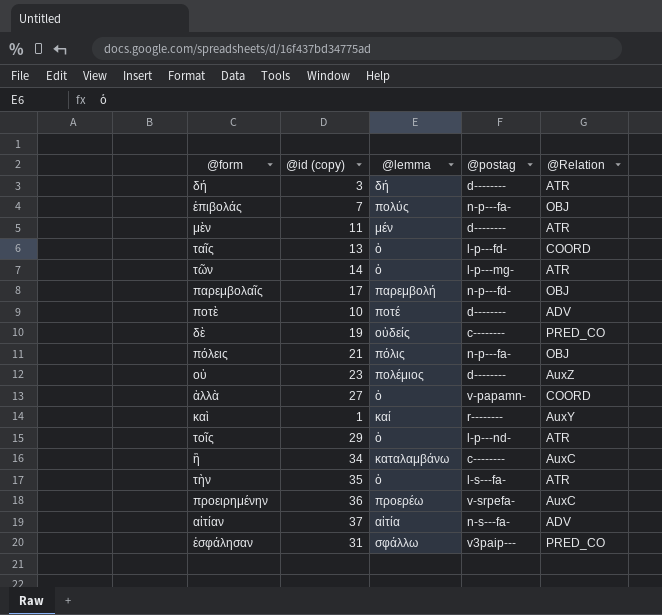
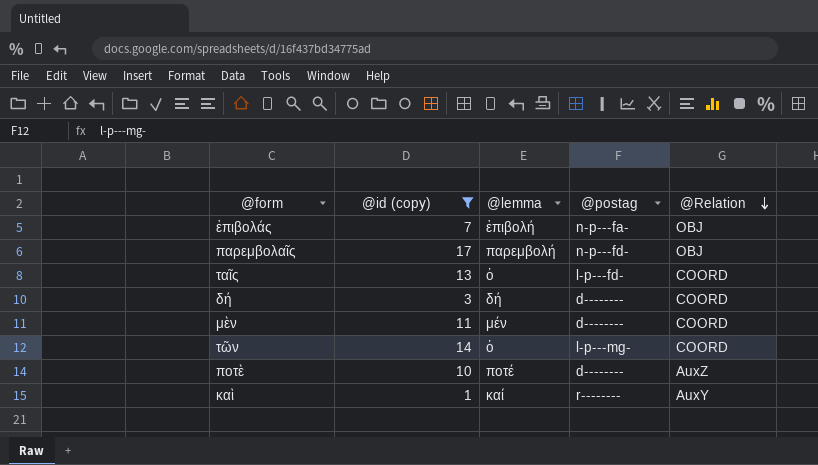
filter: none -> @id (copy) <= 17
row order: none -> @Relation descending
ἐπιβολάς | @lemma: πολύς -> ἐπιβολή
δή | @Relation: ATR -> COORD
μὲν | @Relation: ATR -> COORD
τῶν | @Relation: ATR -> COORD
ποτὲ | @Relation: ADV -> AuxZ

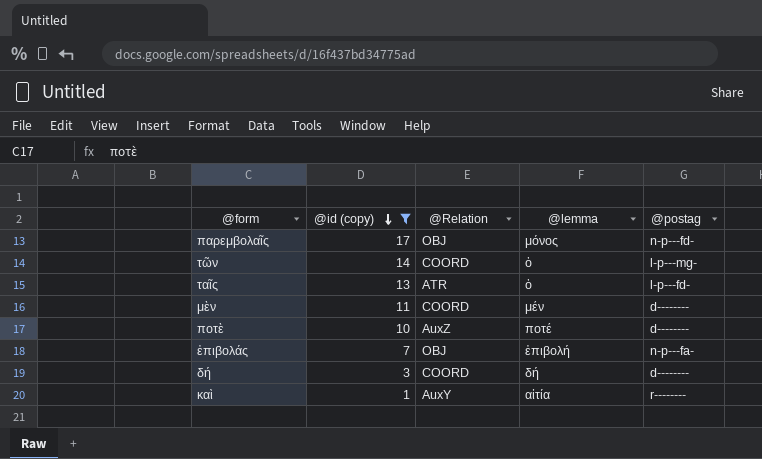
row order: @Relation descending -> @id (copy) descending
column @Relation | position: 5 -> 3
παρεμβολαῖς | @lemma: παρεμβολή -> μόνος
ταῖς | @Relation: COORD -> ATR
καὶ | @lemma: καί -> αἰτία

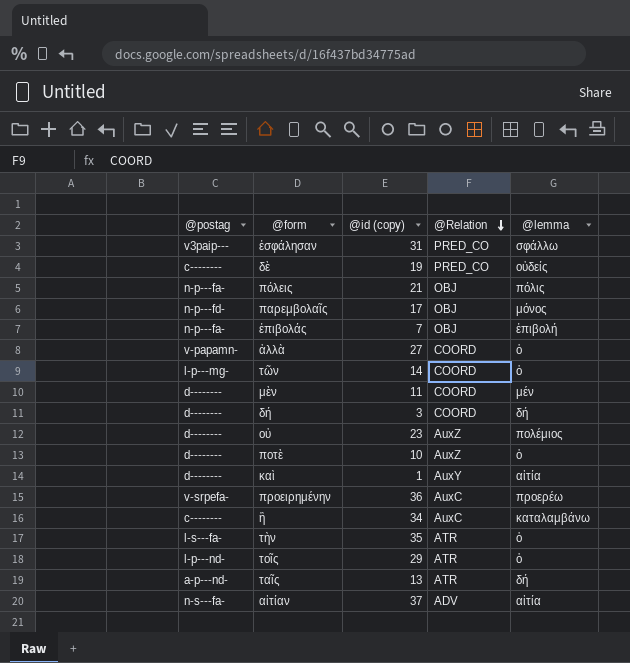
filter: @id (copy) <= 17 -> none
row order: @id (copy) descending -> @Relation descending
column @postag | position: 5 -> 1
ποτὲ | @lemma: ποτέ -> ὁ
καὶ | @postag: r-------- -> d--------
ταῖς | @postag: l-p---fd- -> a-p---nd-
ταῖς | @lemma: ὁ -> δή

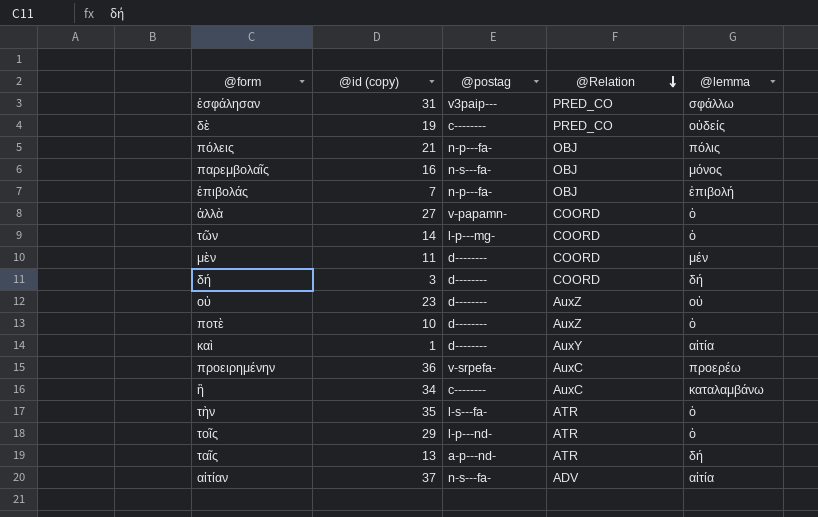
column @postag | position: 1 -> 3
παρεμβολαῖς | @id (copy): 17 -> 16
παρεμβολαῖς | @postag: n-p---fd- -> n-s---fa-
οὐ | @lemma: πολέμιος -> οὐ

